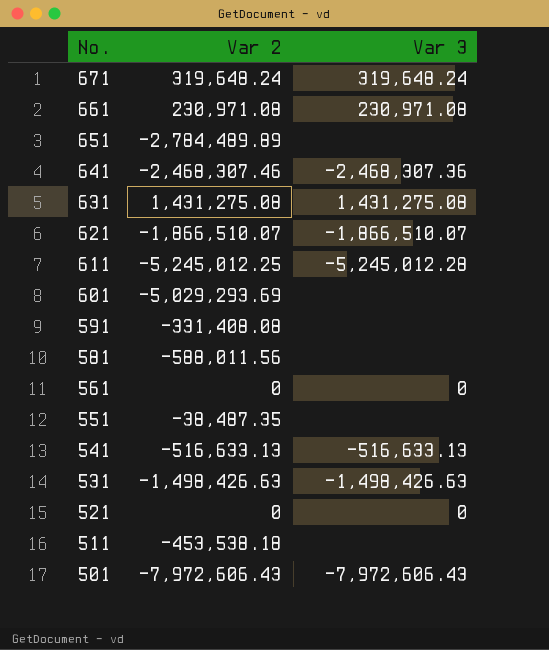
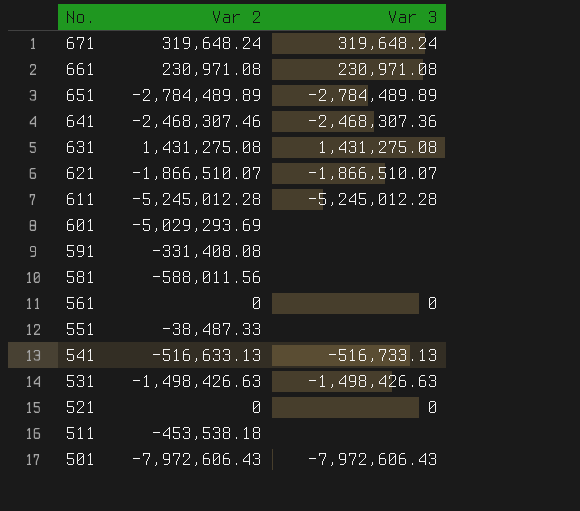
651 | Var 3: none -> -2,784,489.89
611 | Var 2: -5,245,012.25 -> -5,245,012.28
551 | Var 2: -38,487.35 -> -38,487.33
541 | Var 3: -516,633.13 -> -516,733.13

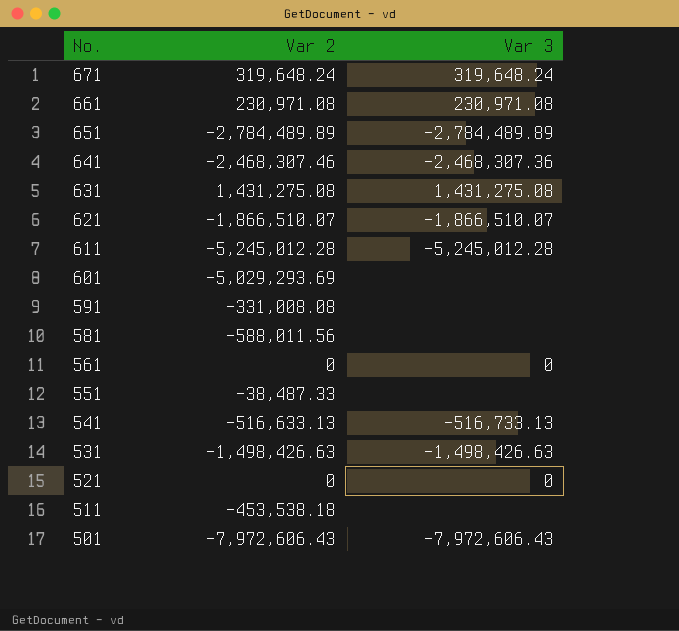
591 | Var 2: -331,408.08 -> -331,008.08

